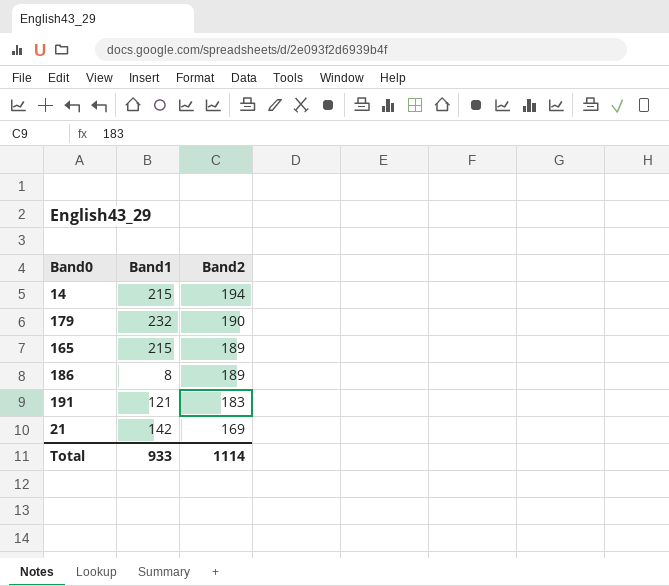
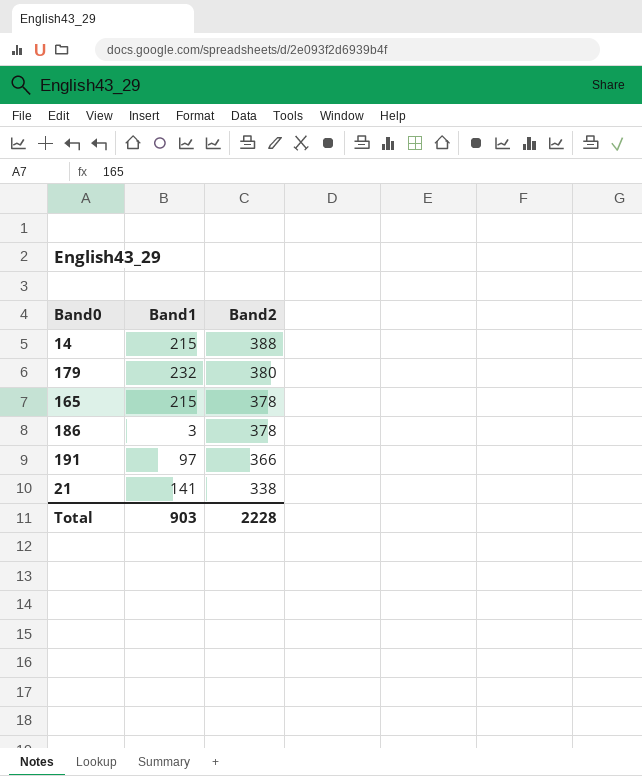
14 | Band2: 194 -> 388
179 | Band2: 190 -> 380
165 | Band2: 189 -> 378
186 | Band1: 8 -> 3
186 | Band2: 189 -> 378
191 | Band1: 121 -> 97
191 | Band2: 183 -> 366
21 | Band1: 142 -> 141
21 | Band2: 169 -> 338
Total | Band1: 933 -> 903
Total | Band2: 1114 -> 2228

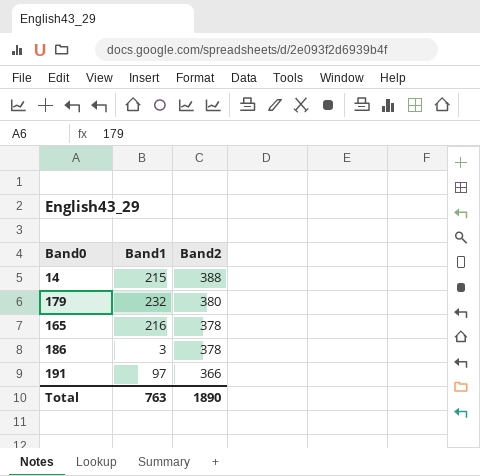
row 21: 141 | 338 -> none
165 | Band1: 215 -> 216
Total | Band1: 903 -> 763
Total | Band2: 2228 -> 1890

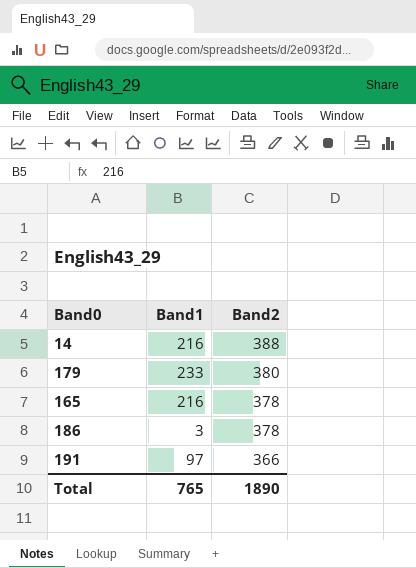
14 | Band1: 215 -> 216
179 | Band1: 232 -> 233
Total | Band1: 763 -> 765

